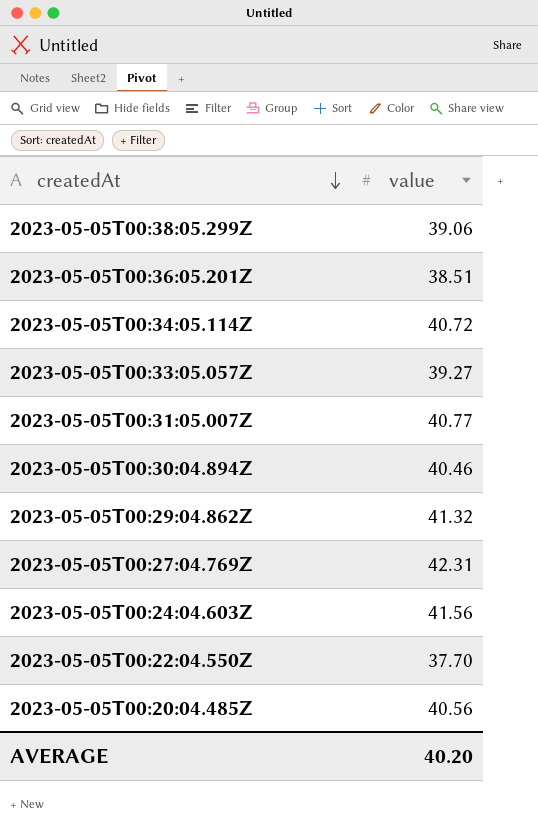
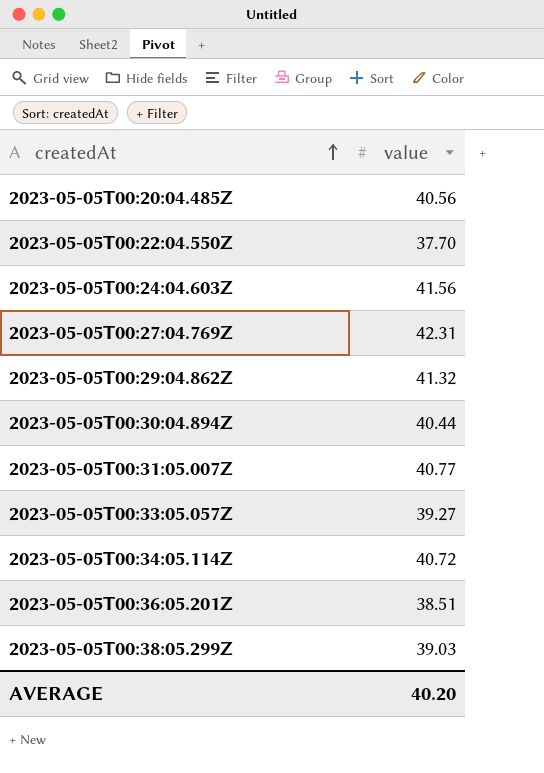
row order: createdAt descending -> createdAt ascending
2023-05-05T00:30:04.894Z | value: 40.46 -> 40.44
2023-05-05T00:38:05.299Z | value: 39.06 -> 39.03

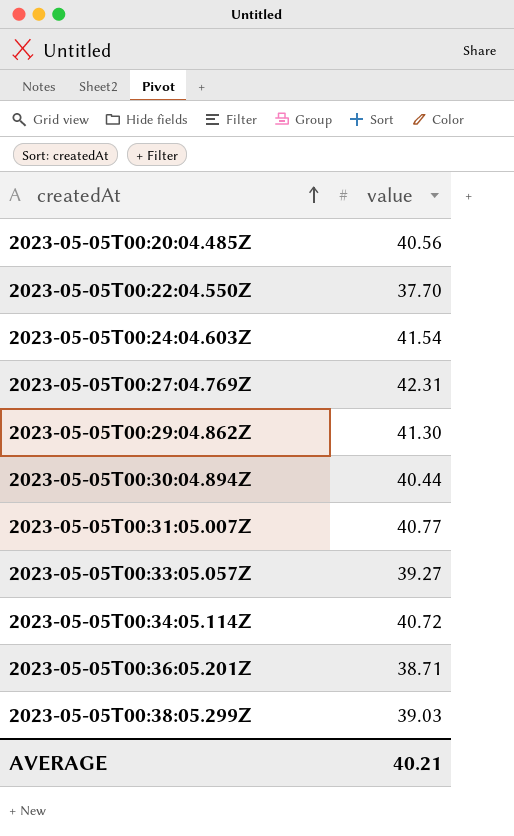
2023-05-05T00:24:04.603Z | value: 41.56 -> 41.54
2023-05-05T00:29:04.862Z | value: 41.32 -> 41.30
2023-05-05T00:36:05.201Z | value: 38.51 -> 38.71
AVERAGE | value: 40.20 -> 40.21

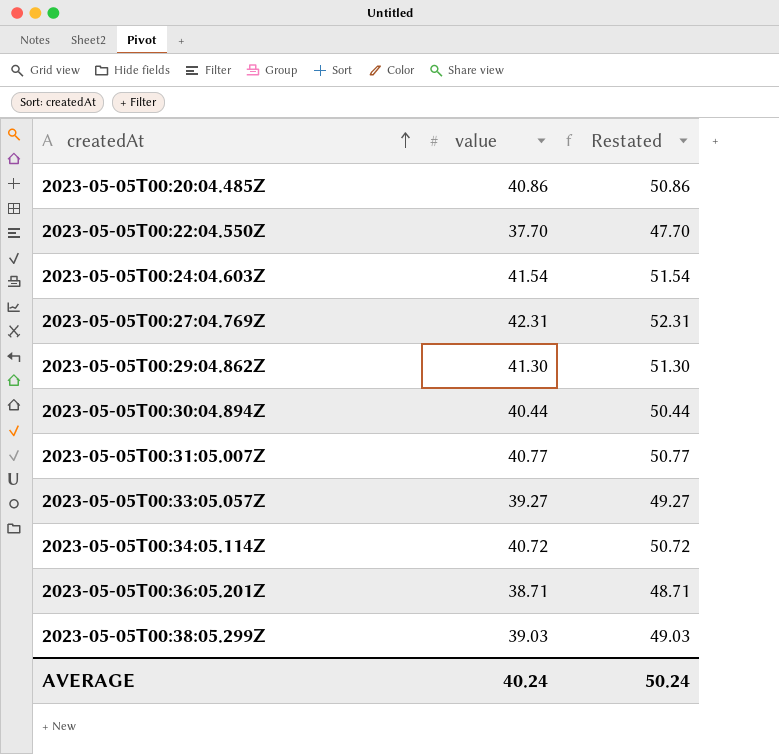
column Restated | formula: none -> [value] + 10
2023-05-05T00:20:04.485Z | value: 40.56 -> 40.86
AVERAGE | value: 40.21 -> 40.24

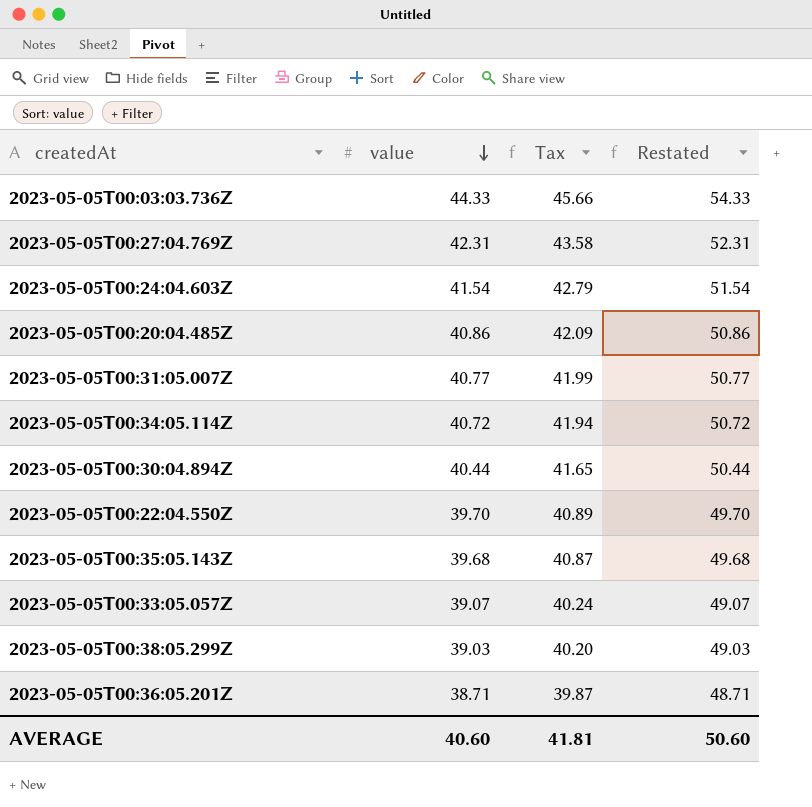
row order: createdAt ascending -> value descending
column Tax | formula: none -> [value] * 1.03
row 2023-05-05T00:29:04.862Z: 41.30 | 51.30 -> none
row 2023-05-05T00:03:03.736Z: none -> 44.33 | 45.66 | 54.33
2023-05-05T00:22:04.550Z | value: 37.70 -> 39.70
2023-05-05T00:22:04.550Z | Restated: 47.70 -> 49.70
row 2023-05-05T00:35:05.143Z: none -> 39.68 | 40.87 | 49.68
2023-05-05T00:33:05.057Z | value: 39.27 -> 39.07
2023-05-05T00:33:05.057Z | Restated: 49.27 -> 49.07
AVERAGE | value: 40.24 -> 40.60
AVERAGE | Restated: 50.24 -> 50.60

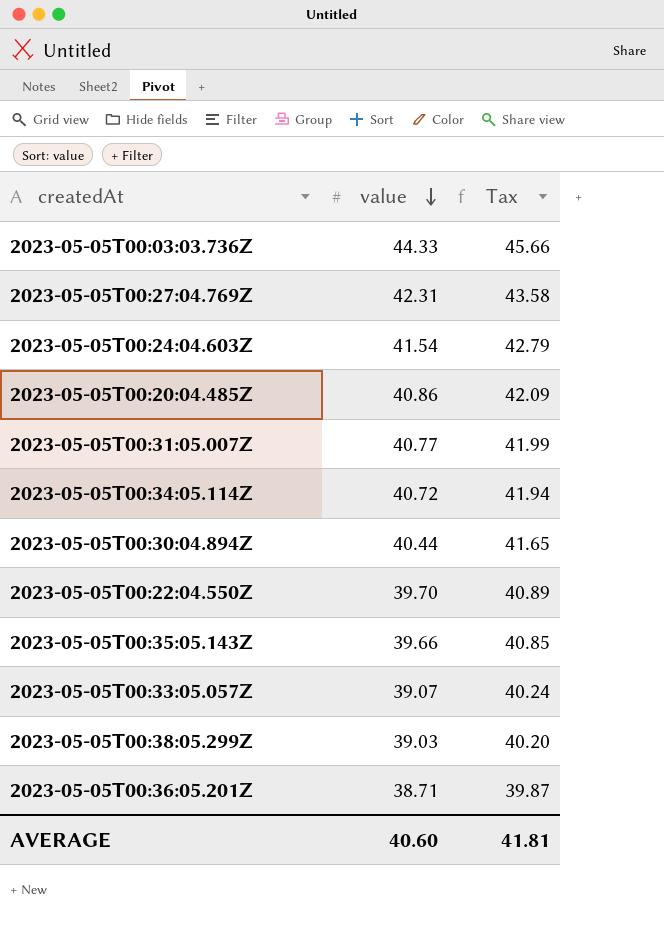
column Restated | formula: [value] + 10 -> none
2023-05-05T00:35:05.143Z | value: 39.68 -> 39.66
2023-05-05T00:35:05.143Z | Tax: 40.87 -> 40.85

